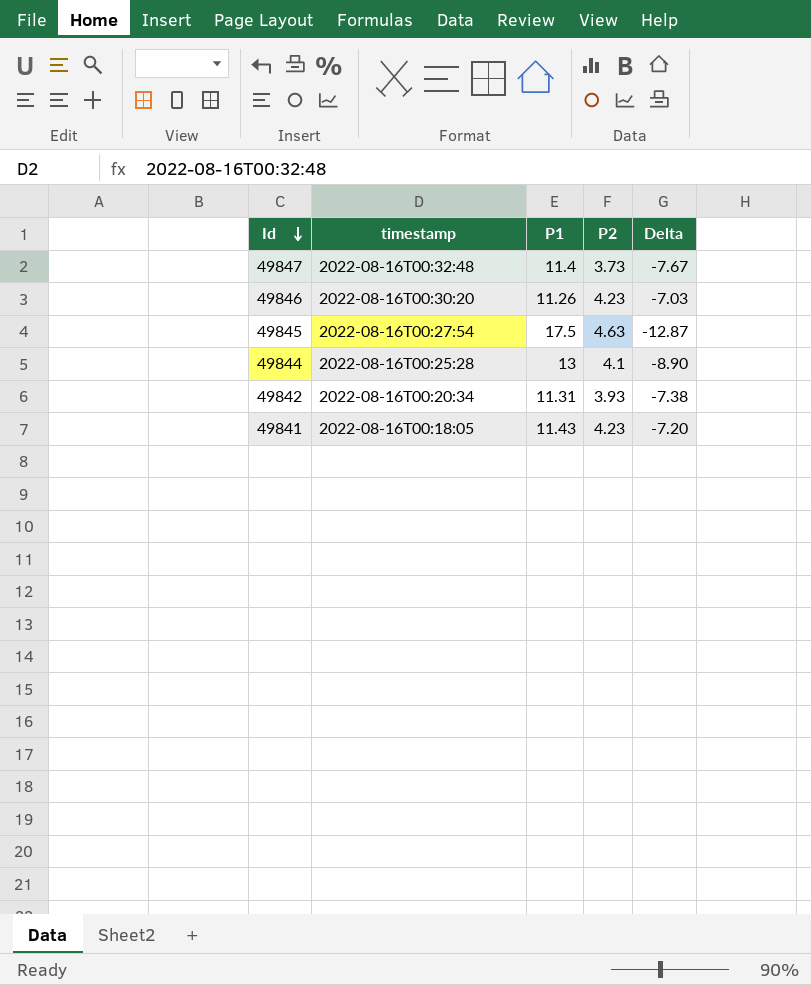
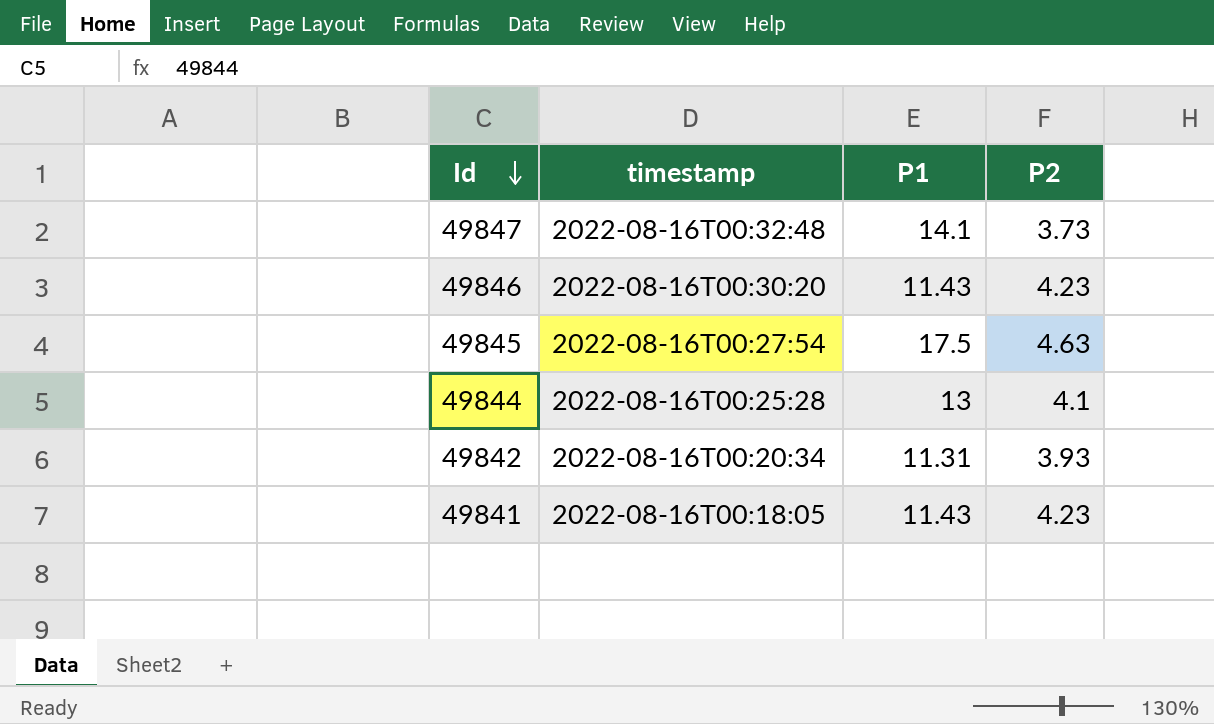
column Delta | formula: [P2] - [P1] -> none
49847 | P1: 11.4 -> 14.1
49846 | P1: 11.26 -> 11.43

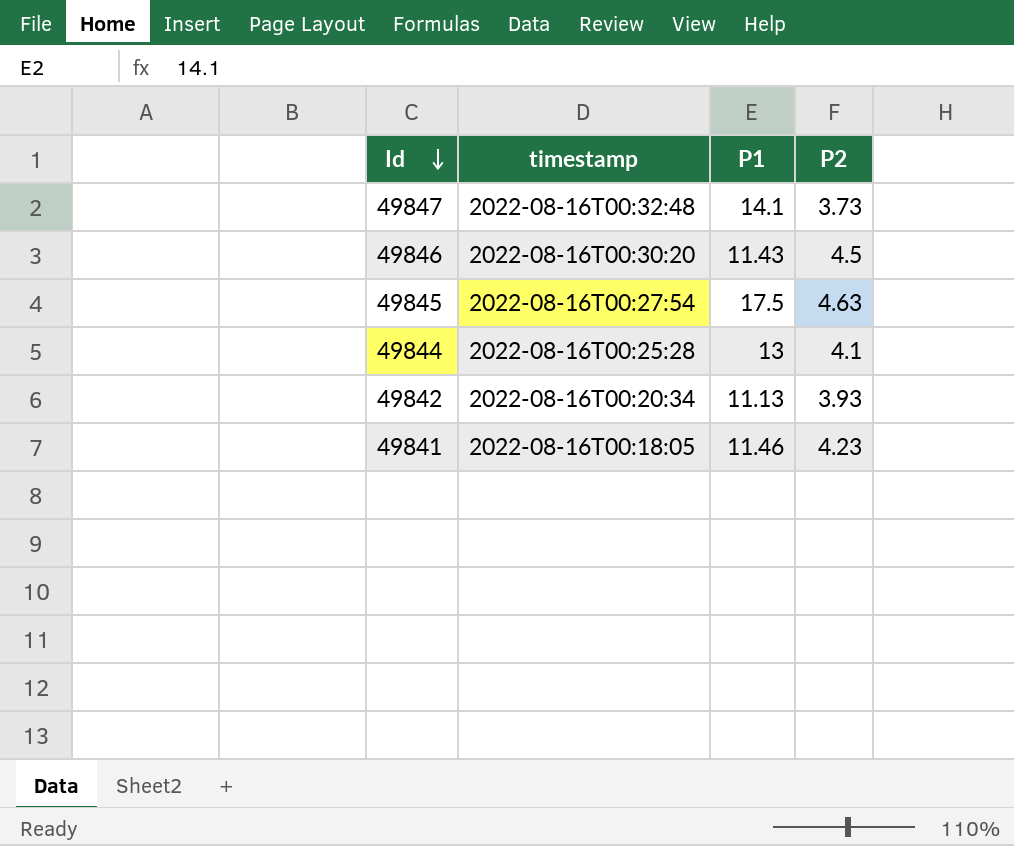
49846 | P2: 4.23 -> 4.5
49842 | P1: 11.31 -> 11.13
49841 | P1: 11.43 -> 11.46

